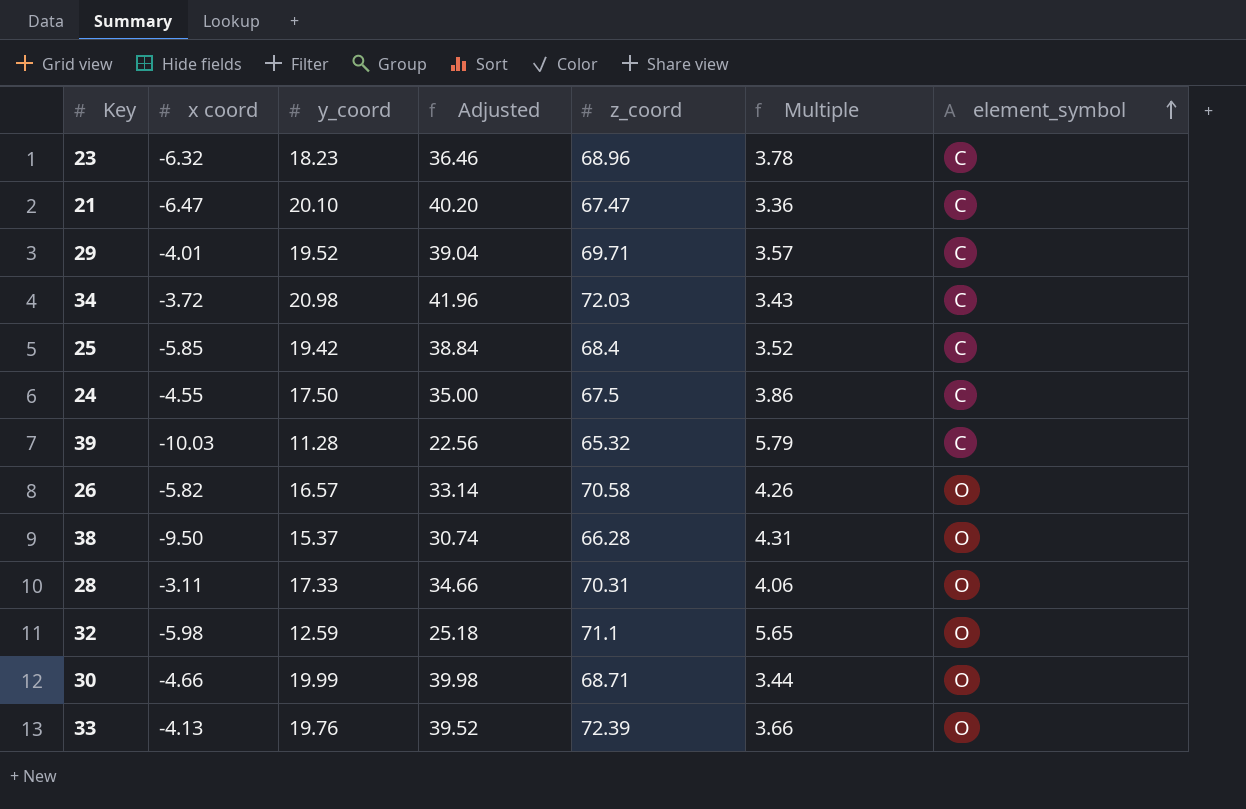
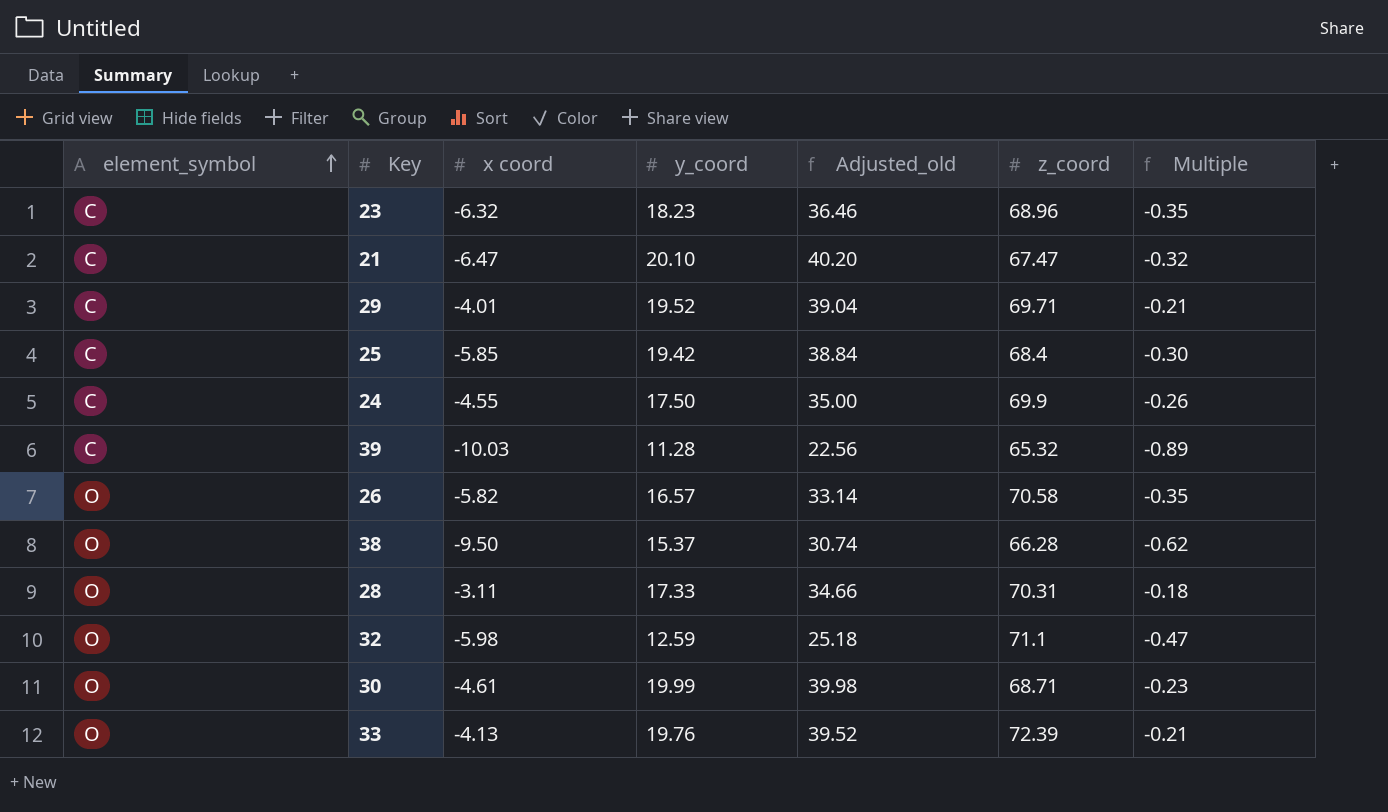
column element_symbol | position: 7 -> 1
column name: Adjusted -> Adjusted_old
column Multiple | formula: [z_coord] / [y_coord] -> [x coord] / [y_coord]
row 34: -3.72 | 20.98 | 41.96 | 72.03 | 3.43 | C -> none
24 | z_coord: 67.5 -> 69.9
30 | x coord: -4.66 -> -4.61

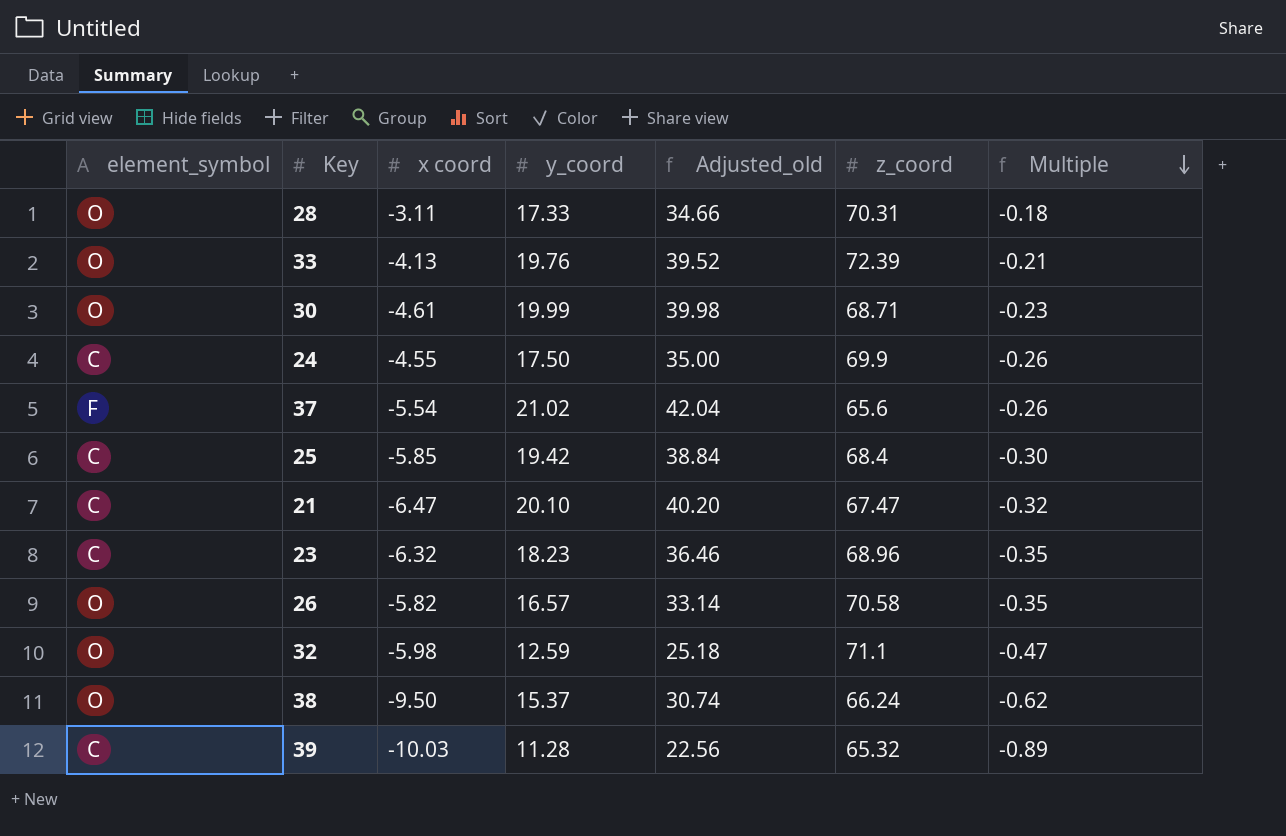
row order: element_symbol ascending -> Multiple descending
row 29: C | -4.01 | 19.52 | 39.04 | 69.71 | -0.21 -> none
row 37: none -> F | -5.54 | 21.02 | 42.04 | 65.6 | -0.26
38 | z_coord: 66.28 -> 66.24

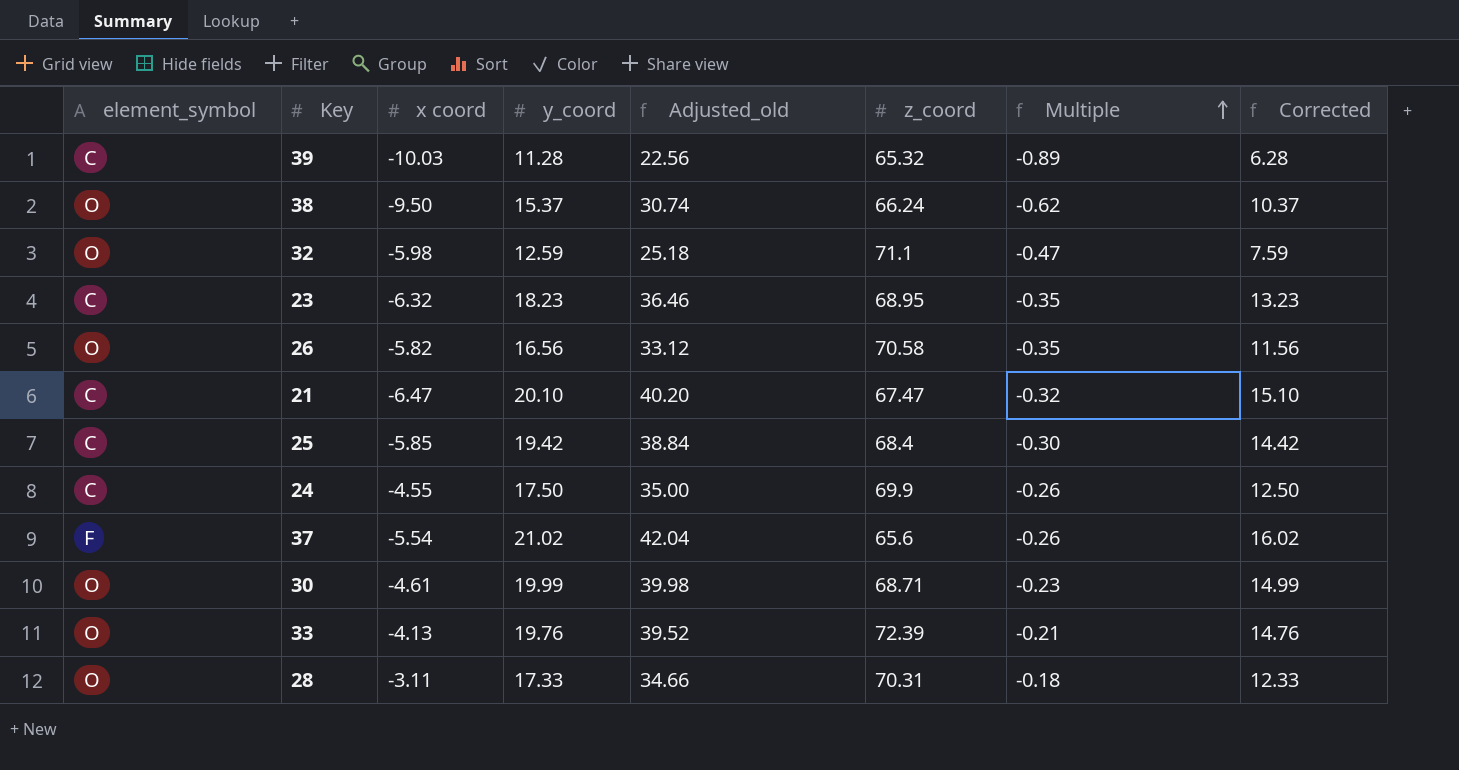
row order: Multiple descending -> Multiple ascending
column Corrected | formula: none -> [y_coord] - 5
23 | z_coord: 68.96 -> 68.95
26 | y_coord: 16.57 -> 16.56
26 | Adjusted_old: 33.14 -> 33.12

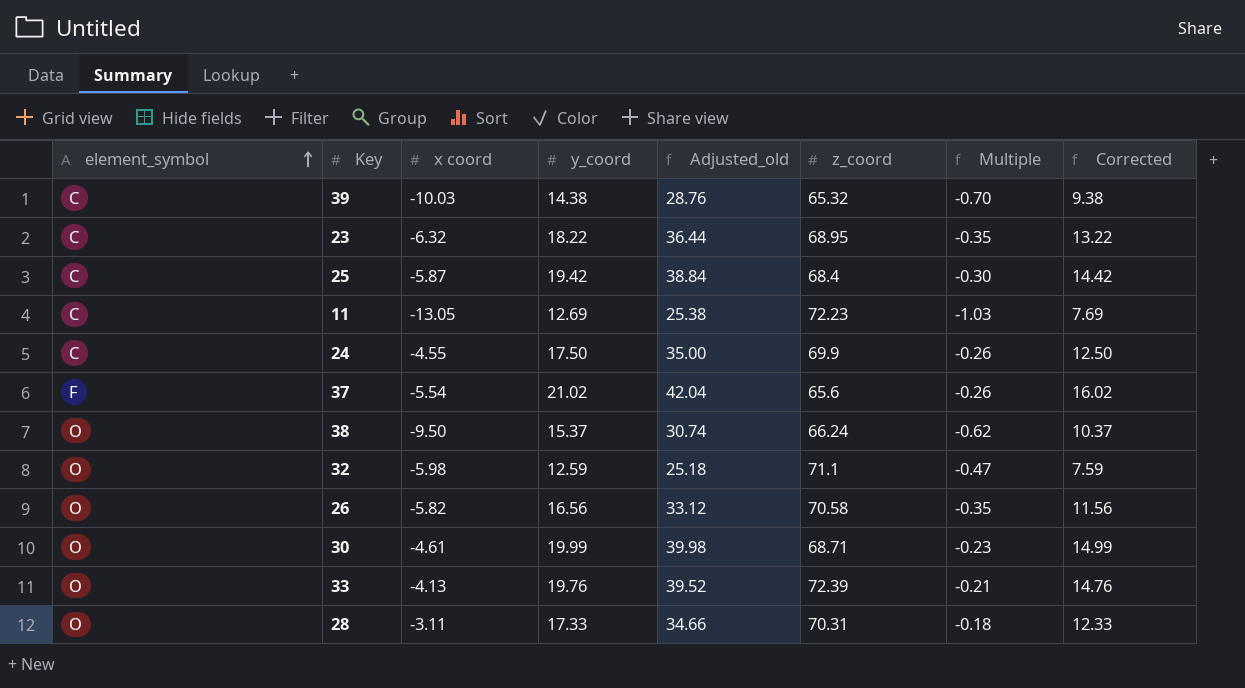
row order: Multiple ascending -> element_symbol ascending
row 21: C | -6.47 | 20.10 | 40.20 | 67.47 | -0.32 | 15.10 -> none
39 | y_coord: 11.28 -> 14.38
39 | Adjusted_old: 22.56 -> 28.76
39 | Multiple: -0.89 -> -0.70
39 | Corrected: 6.28 -> 9.38
23 | y_coord: 18.23 -> 18.22
23 | Adjusted_old: 36.46 -> 36.44
23 | Corrected: 13.23 -> 13.22
25 | x coord: -5.85 -> -5.87
row 11: none -> C | -13.05 | 12.69 | 25.38 | 72.23 | -1.03 | 7.69

